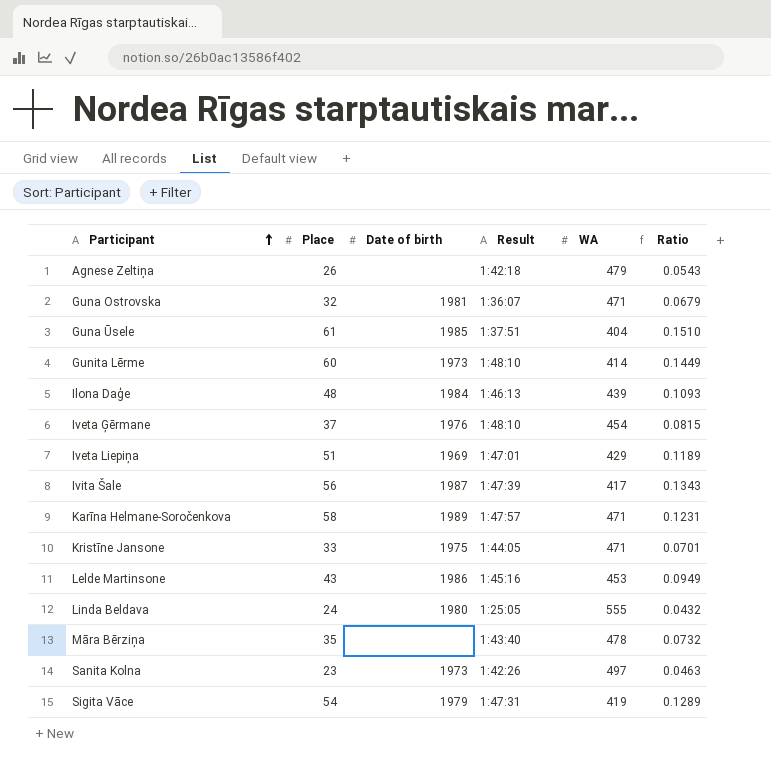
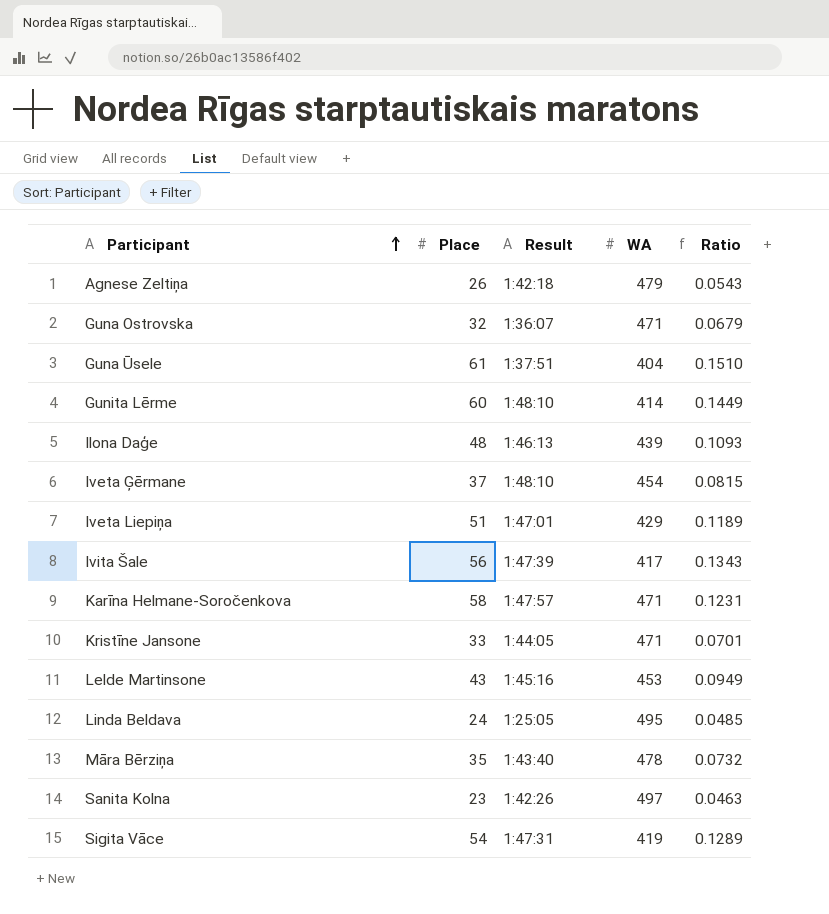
column Date of birth | position: 3 -> none
Linda Beldava | WA: 555 -> 495
Linda Beldava | Ratio: 0.0432 -> 0.0485

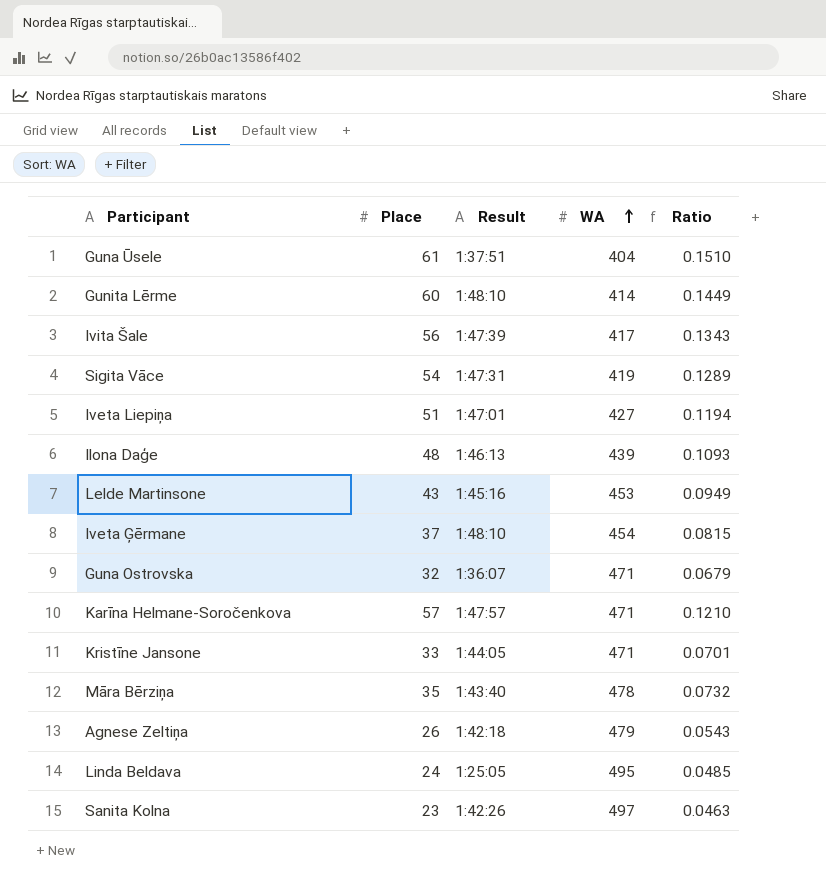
row order: Participant ascending -> WA ascending
Iveta Liepiņa | WA: 429 -> 427
Iveta Liepiņa | Ratio: 0.1189 -> 0.1194
Karīna Helmane-Soročenkova | Place: 58 -> 57
Karīna Helmane-Soročenkova | Ratio: 0.1231 -> 0.1210

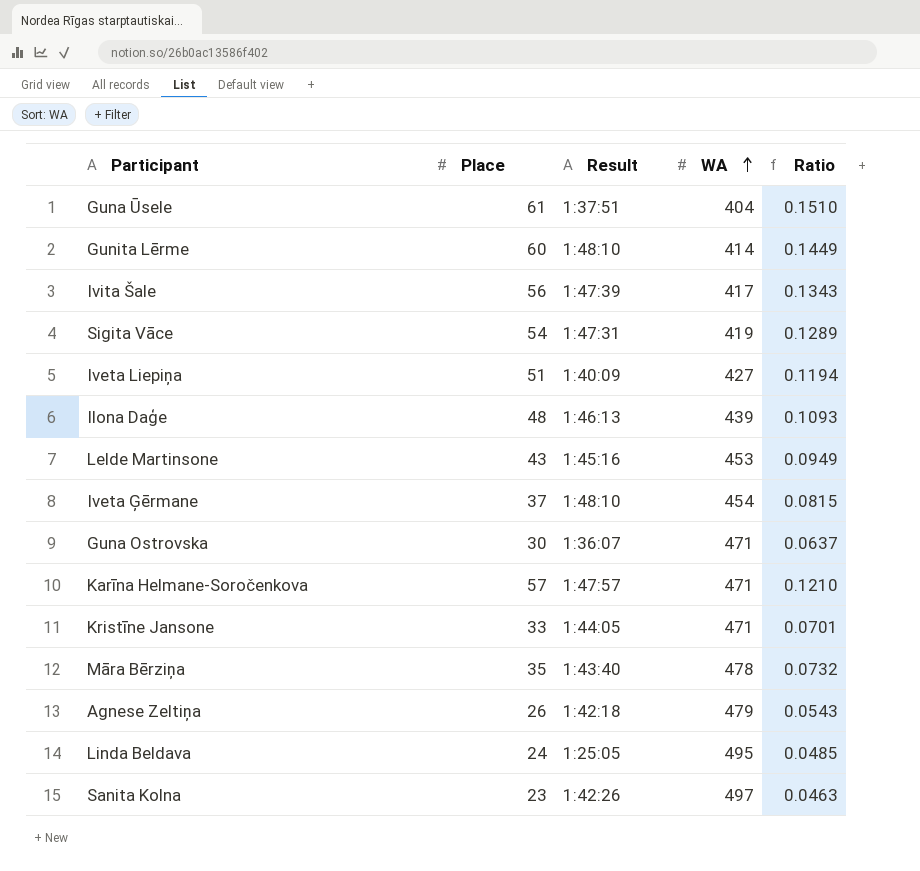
Iveta Liepiņa | Result: 1:47:01 -> 1:40:09
Guna Ostrovska | Place: 32 -> 30
Guna Ostrovska | Ratio: 0.0679 -> 0.0637

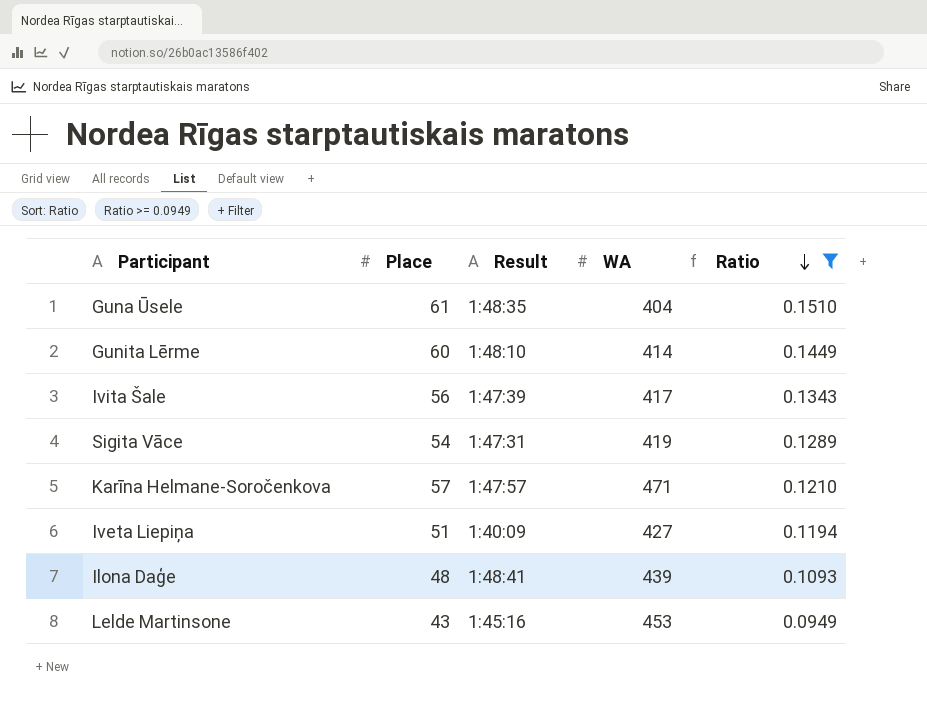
filter: none -> Ratio >= 0.0949
row order: WA ascending -> Ratio descending
Guna Ūsele | Result: 1:37:51 -> 1:48:35
Ilona Daģe | Result: 1:46:13 -> 1:48:41

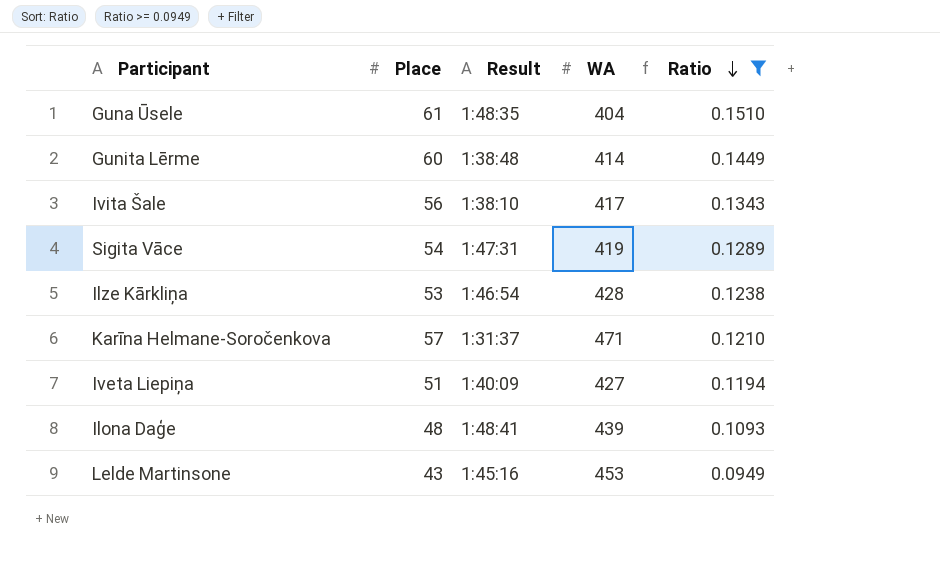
Gunita Lērme | Result: 1:48:10 -> 1:38:48
Ivita Šale | Result: 1:47:39 -> 1:38:10
row Ilze Kārkliņa: none -> 53 | 1:46:54 | 428 | 0.1238
Karīna Helmane-Soročenkova | Result: 1:47:57 -> 1:31:37

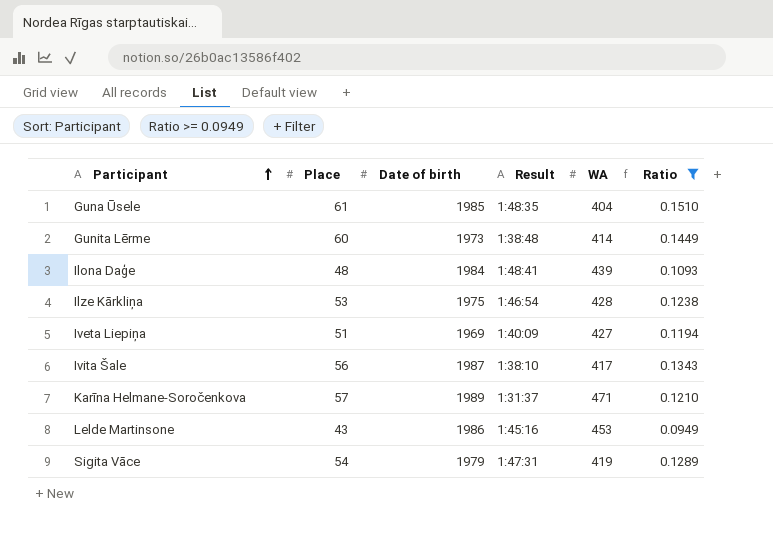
row order: Ratio descending -> Participant ascending
column Date of birth | position: none -> 3

